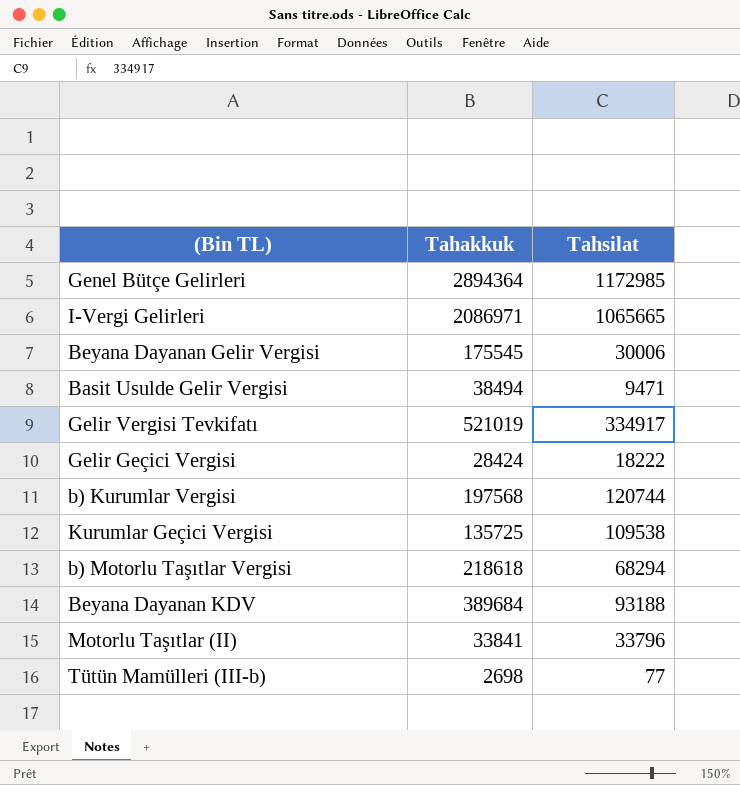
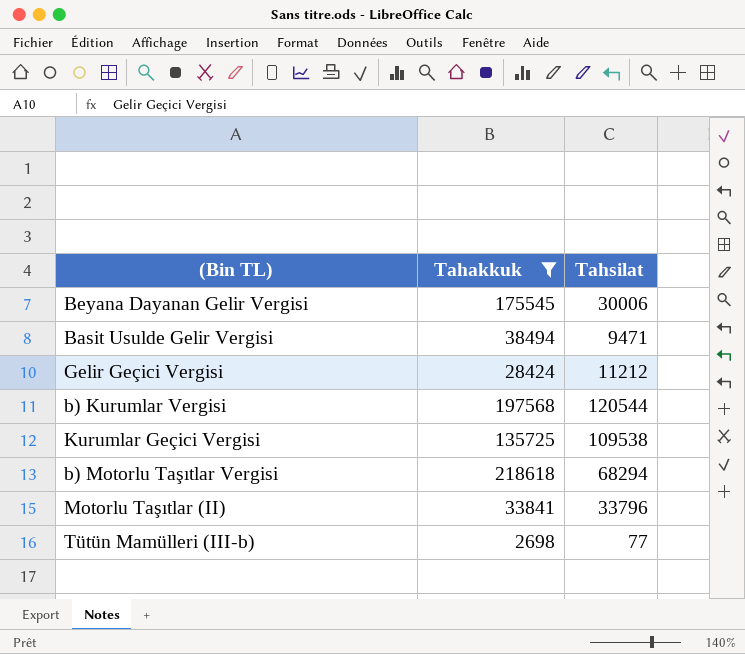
filter: none -> Tahakkuk <= 218618
Gelir Geçici Vergisi | Tahsilat: 18222 -> 11212
b) Kurumlar Vergisi | Tahsilat: 120744 -> 120544

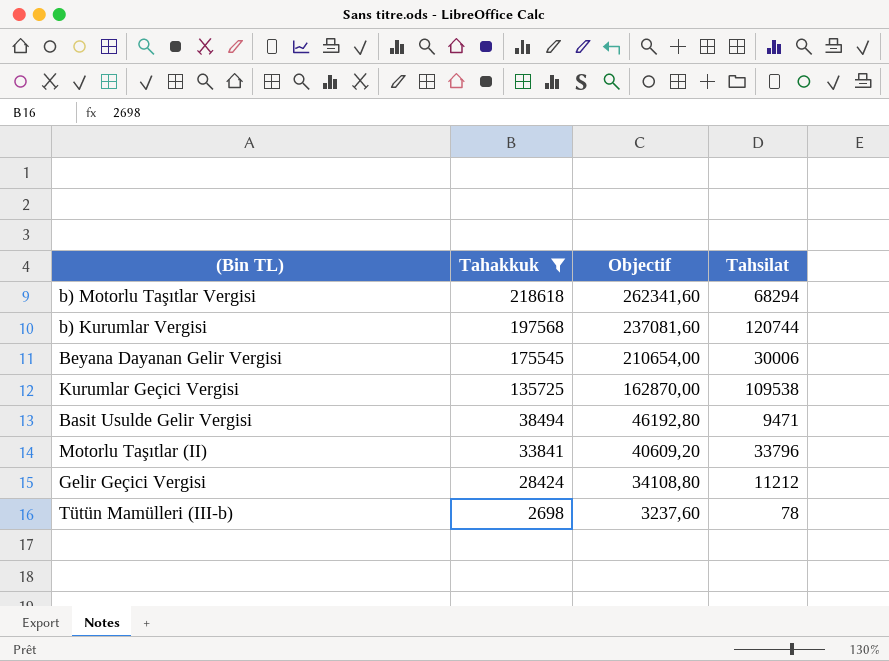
row order: none -> Tahakkuk descending
column Objectif | formula: none -> [Tahakkuk] * 1,2
b) Kurumlar Vergisi | Tahsilat: 120544 -> 120744
Tütün Mamülleri (III-b) | Tahsilat: 77 -> 78

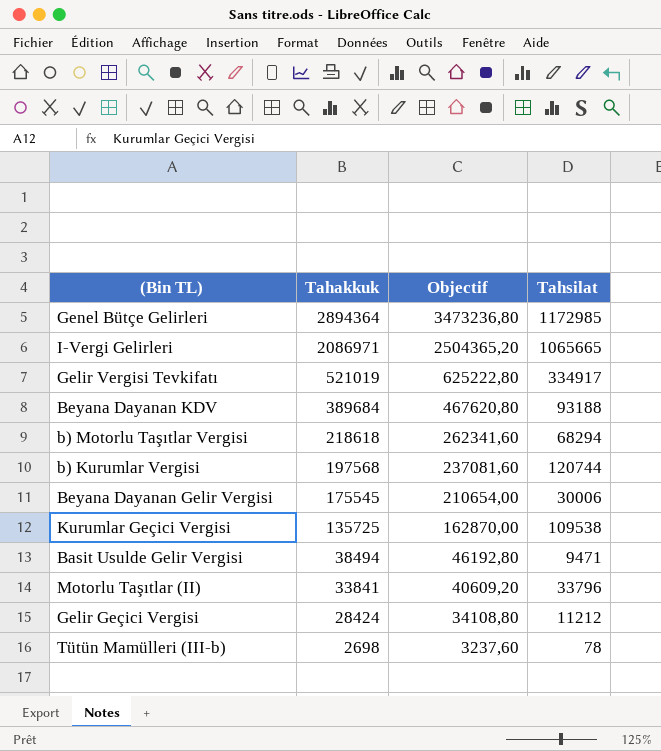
filter: Tahakkuk <= 218618 -> none

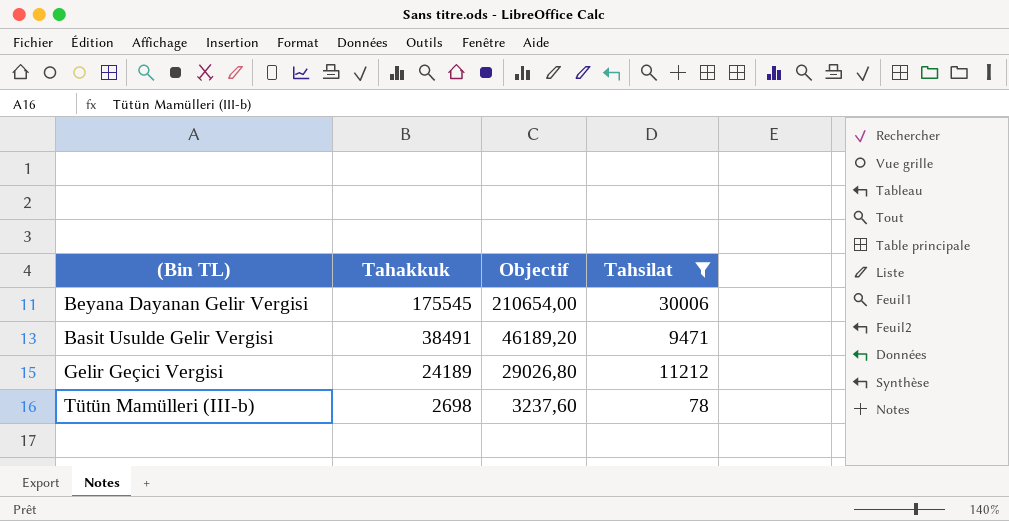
filter: none -> Tahsilat <= 30006
Basit Usulde Gelir Vergisi | Tahakkuk: 38494 -> 38491
Basit Usulde Gelir Vergisi | Objectif: 46192,80 -> 46189,20
Gelir Geçici Vergisi | Tahakkuk: 28424 -> 24189
Gelir Geçici Vergisi | Objectif: 34108,80 -> 29026,80

